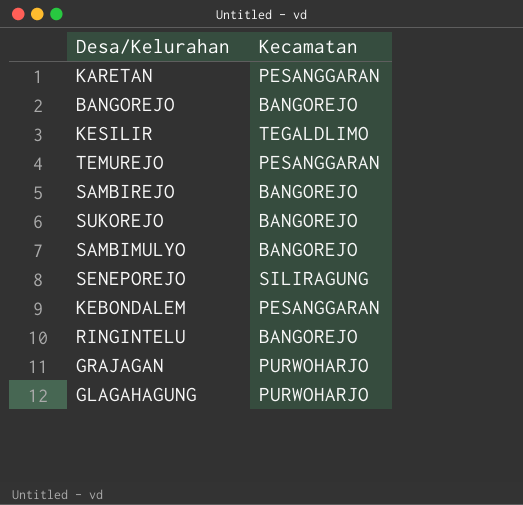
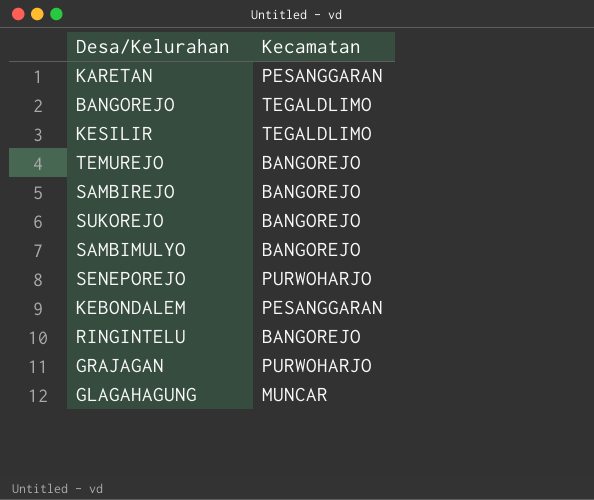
BANGOREJO | Kecamatan: BANGOREJO -> TEGALDLIMO
TEMUREJO | Kecamatan: PESANGGARAN -> BANGOREJO
SENEPOREJO | Kecamatan: SILIRAGUNG -> PURWOHARJO
GLAGAHAGUNG | Kecamatan: PURWOHARJO -> MUNCAR

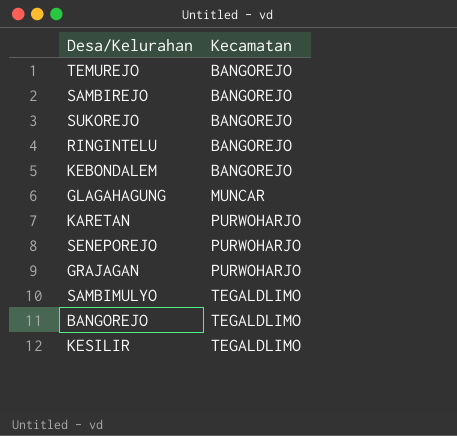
row order: none -> Kecamatan ascending
KEBONDALEM | Kecamatan: PESANGGARAN -> BANGOREJO
KARETAN | Kecamatan: PESANGGARAN -> PURWOHARJO
SAMBIMULYO | Kecamatan: BANGOREJO -> TEGALDLIMO

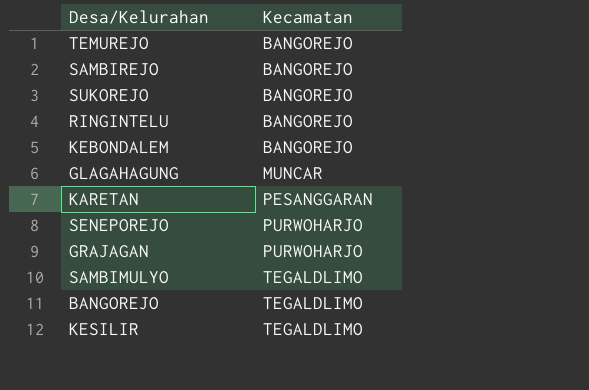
KARETAN | Kecamatan: PURWOHARJO -> PESANGGARAN

